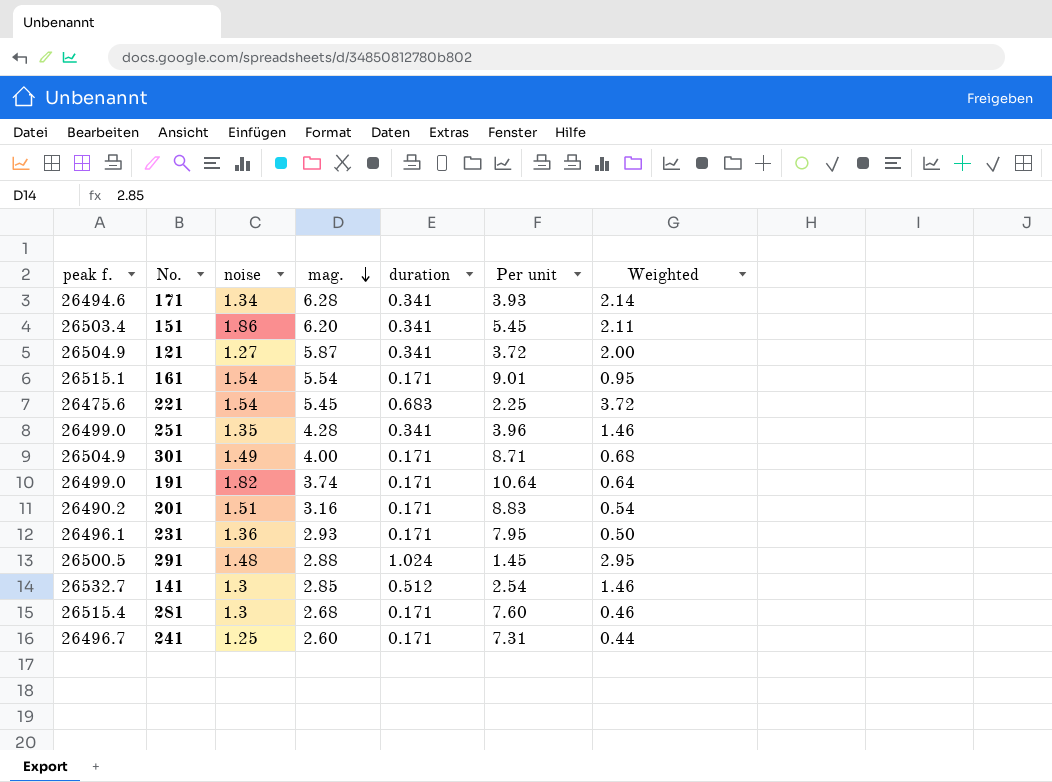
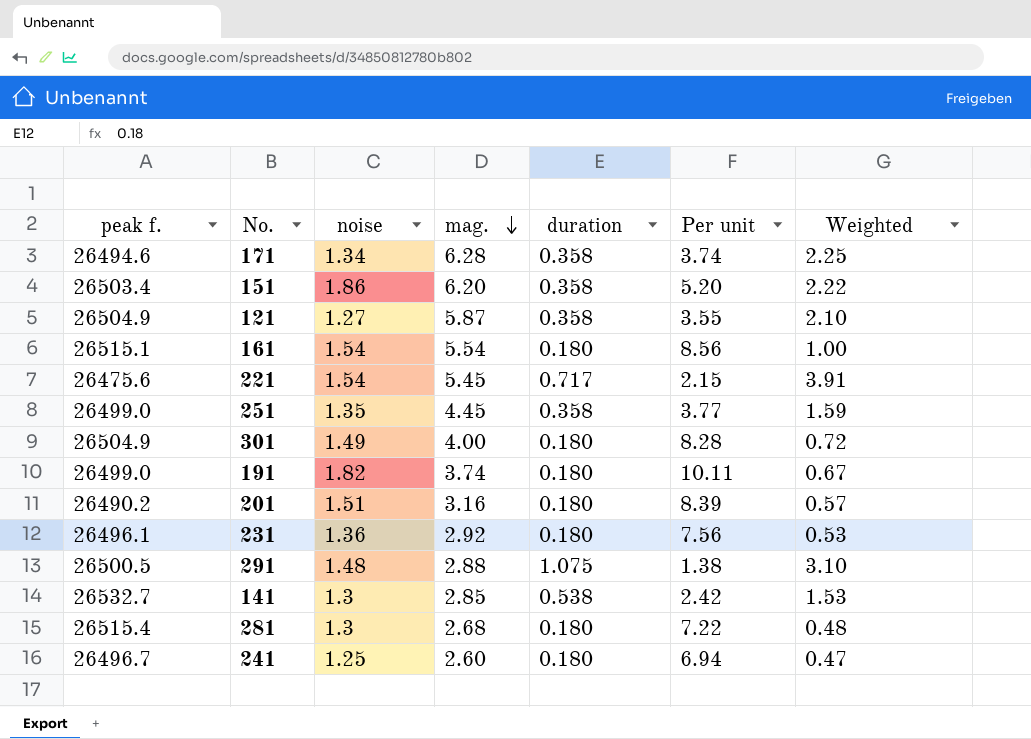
171 | duration: 0.341 -> 0.358
171 | Per unit: 3.93 -> 3.74
171 | Weighted: 2.14 -> 2.25
151 | duration: 0.341 -> 0.358
151 | Per unit: 5.45 -> 5.20
151 | Weighted: 2.11 -> 2.22
121 | duration: 0.341 -> 0.358
121 | Per unit: 3.72 -> 3.55
121 | Weighted: 2.00 -> 2.10
161 | duration: 0.171 -> 0.180
161 | Per unit: 9.01 -> 8.56
161 | Weighted: 0.95 -> 1.00
221 | duration: 0.683 -> 0.717
221 | Per unit: 2.25 -> 2.15
221 | Weighted: 3.72 -> 3.91
251 | mag.: 4.28 -> 4.45
251 | duration: 0.341 -> 0.358
251 | Per unit: 3.96 -> 3.77
251 | Weighted: 1.46 -> 1.59
301 | duration: 0.171 -> 0.180
301 | Per unit: 8.71 -> 8.28
301 | Weighted: 0.68 -> 0.72
191 | duration: 0.171 -> 0.180
191 | Per unit: 10.64 -> 10.11
191 | Weighted: 0.64 -> 0.67
201 | duration: 0.171 -> 0.180
201 | Per unit: 8.83 -> 8.39
201 | Weighted: 0.54 -> 0.57
231 | mag.: 2.93 -> 2.92
231 | duration: 0.171 -> 0.180
231 | Per unit: 7.95 -> 7.56
231 | Weighted: 0.50 -> 0.53
291 | duration: 1.024 -> 1.075
291 | Per unit: 1.45 -> 1.38
291 | Weighted: 2.95 -> 3.10
141 | duration: 0.512 -> 0.538
141 | Per unit: 2.54 -> 2.42
141 | Weighted: 1.46 -> 1.53
281 | duration: 0.171 -> 0.180
281 | Per unit: 7.60 -> 7.22
281 | Weighted: 0.46 -> 0.48
241 | duration: 0.171 -> 0.180
241 | Per unit: 7.31 -> 6.94
241 | Weighted: 0.44 -> 0.47

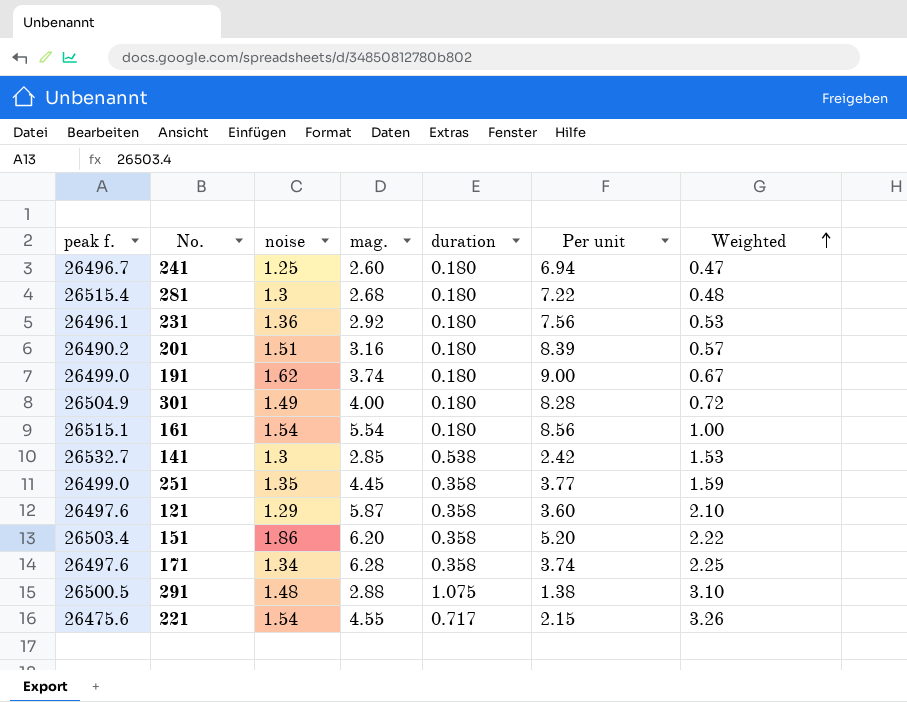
row order: mag. descending -> Weighted ascending
191 | noise: 1.82 -> 1.62
191 | Per unit: 10.11 -> 9.00
121 | peak f.: 26504.9 -> 26497.6
121 | noise: 1.27 -> 1.29
121 | Per unit: 3.55 -> 3.60
171 | peak f.: 26494.6 -> 26497.6
221 | mag.: 5.45 -> 4.55
221 | Weighted: 3.91 -> 3.26

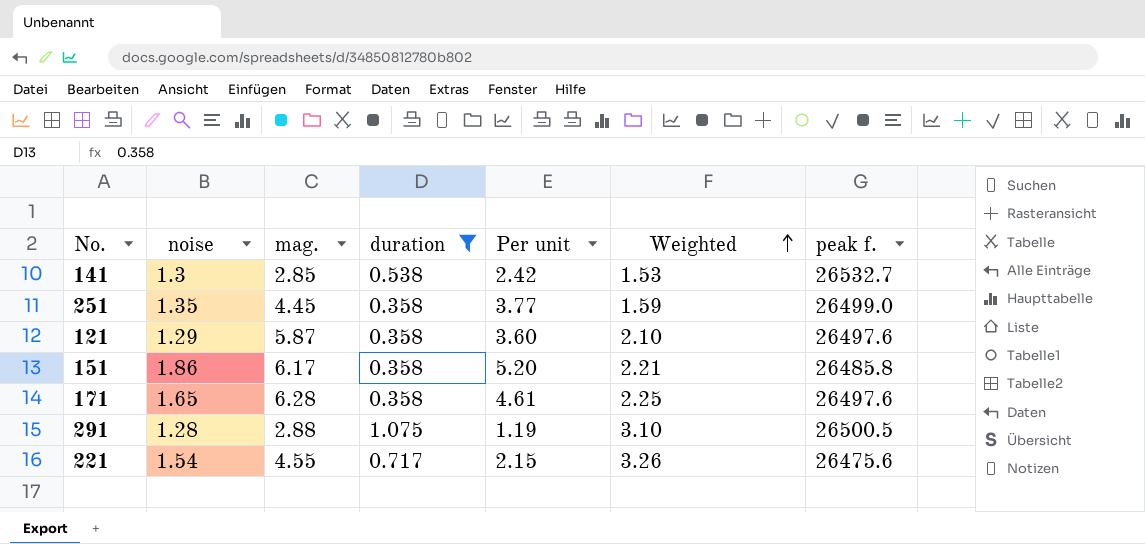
filter: none -> duration != 0.180
column peak f. | position: 1 -> 7
151 | mag.: 6.20 -> 6.17
151 | Weighted: 2.22 -> 2.21
151 | peak f.: 26503.4 -> 26485.8
171 | noise: 1.34 -> 1.65
171 | Per unit: 3.74 -> 4.61
291 | noise: 1.48 -> 1.28
291 | Per unit: 1.38 -> 1.19

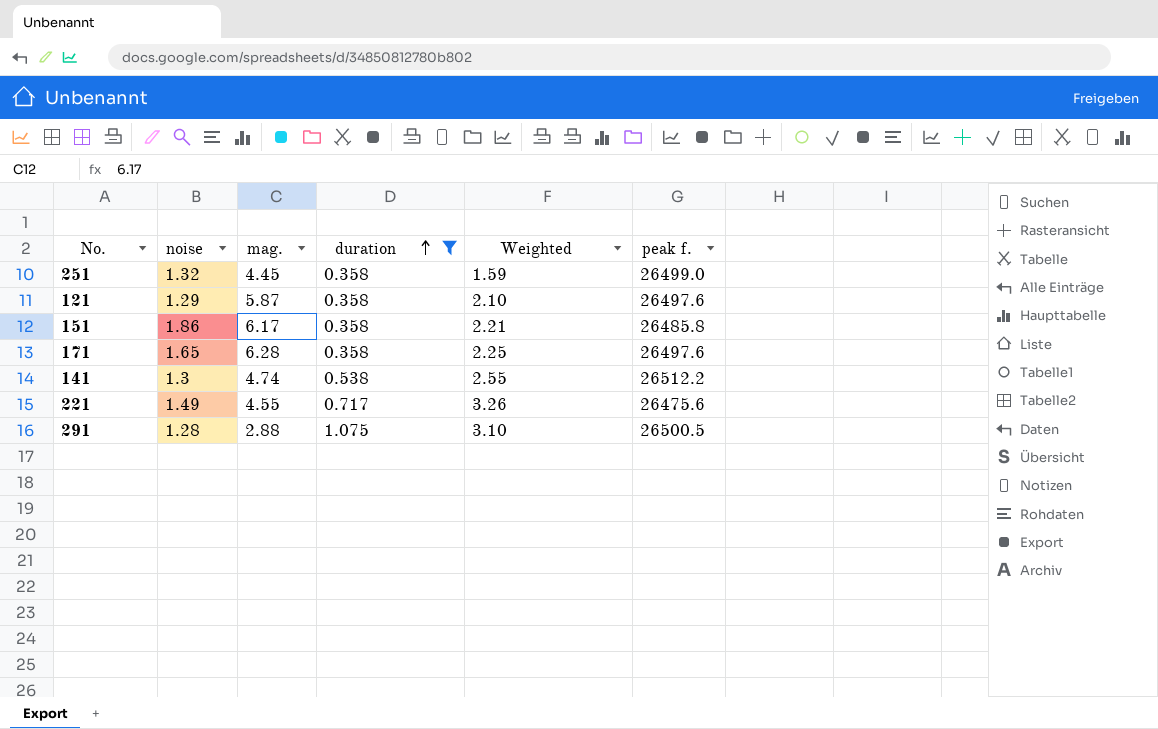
row order: Weighted ascending -> duration ascending
column Per unit | formula: [noise] / [duration] -> none
251 | noise: 1.35 -> 1.32
141 | mag.: 2.85 -> 4.74
141 | Weighted: 1.53 -> 2.55
141 | peak f.: 26532.7 -> 26512.2
221 | noise: 1.54 -> 1.49

